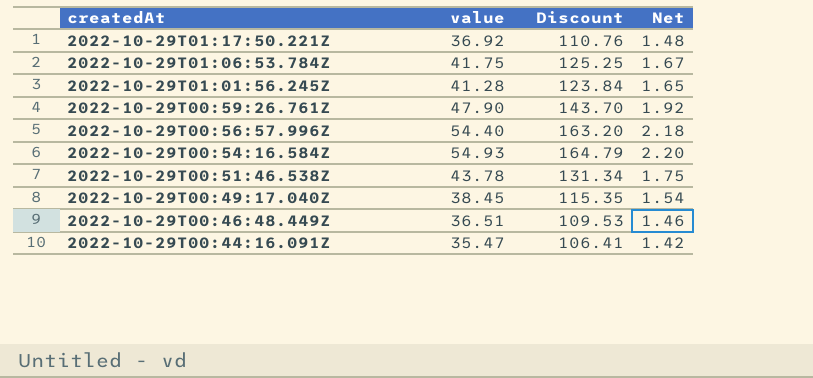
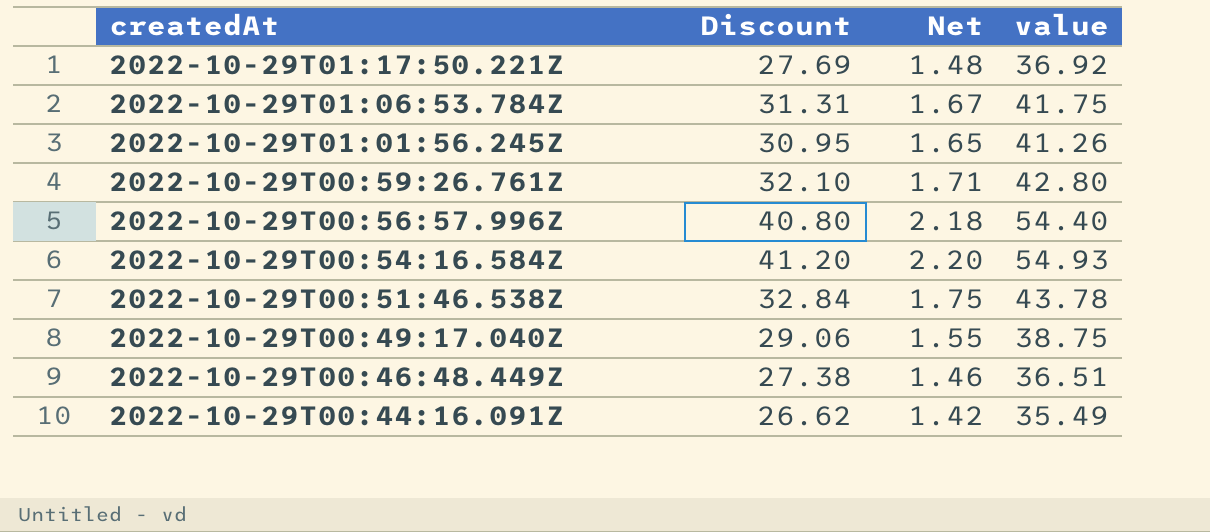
column Discount | formula: [value] * 3 -> [value] * 0.75
column value | position: 2 -> 4
2022-10-29T01:01:56.245Z | value: 41.28 -> 41.26
2022-10-29T00:59:26.761Z | Net: 1.92 -> 1.71
2022-10-29T00:59:26.761Z | value: 47.90 -> 42.80
2022-10-29T00:49:17.040Z | Net: 1.54 -> 1.55
2022-10-29T00:49:17.040Z | value: 38.45 -> 38.75
2022-10-29T00:44:16.091Z | value: 35.47 -> 35.49

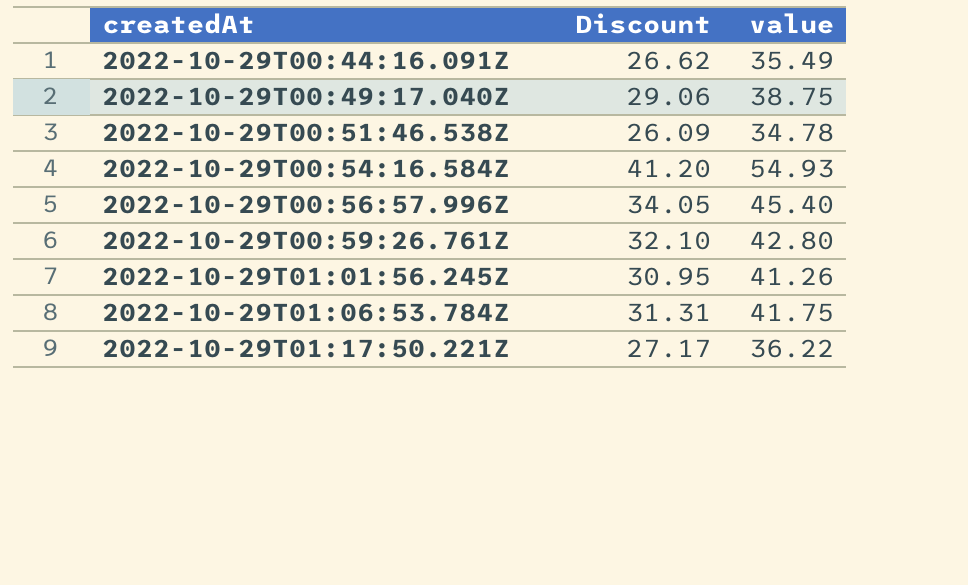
row order: createdAt descending -> createdAt ascending
column Net | formula: [value] * 0.04 -> none
row 2022-10-29T00:46:48.449Z: 27.38 | 1.46 | 36.51 -> none
2022-10-29T00:51:46.538Z | Discount: 32.84 -> 26.09
2022-10-29T00:51:46.538Z | value: 43.78 -> 34.78
2022-10-29T00:56:57.996Z | Discount: 40.80 -> 34.05
2022-10-29T00:56:57.996Z | value: 54.40 -> 45.40
2022-10-29T01:17:50.221Z | Discount: 27.69 -> 27.17
2022-10-29T01:17:50.221Z | value: 36.92 -> 36.22

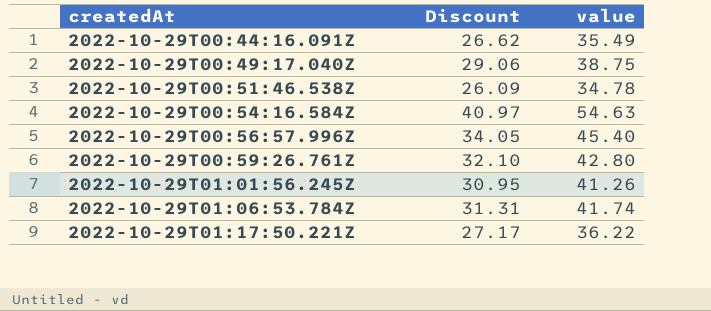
2022-10-29T00:54:16.584Z | Discount: 41.20 -> 40.97
2022-10-29T00:54:16.584Z | value: 54.93 -> 54.63
2022-10-29T01:06:53.784Z | value: 41.75 -> 41.74

